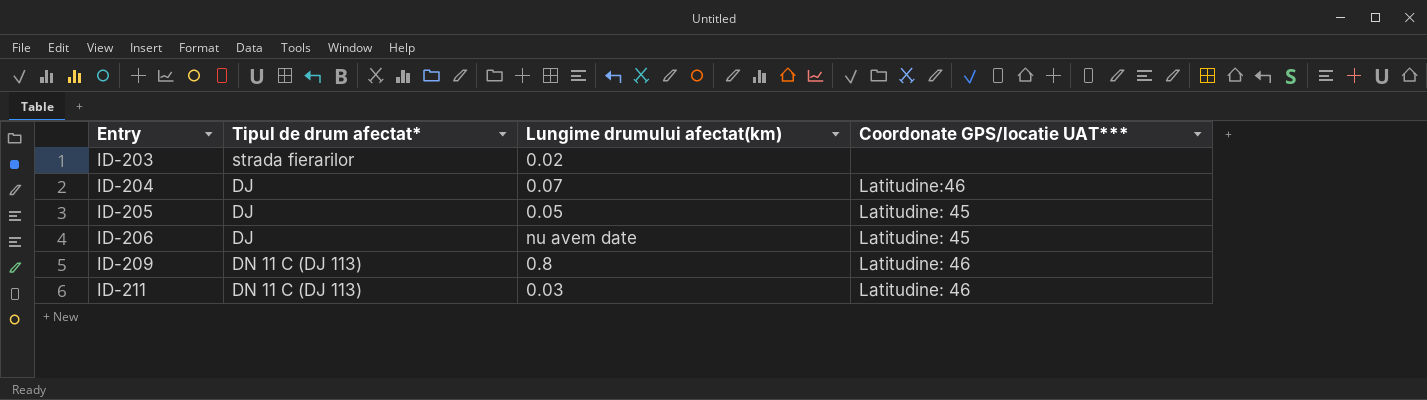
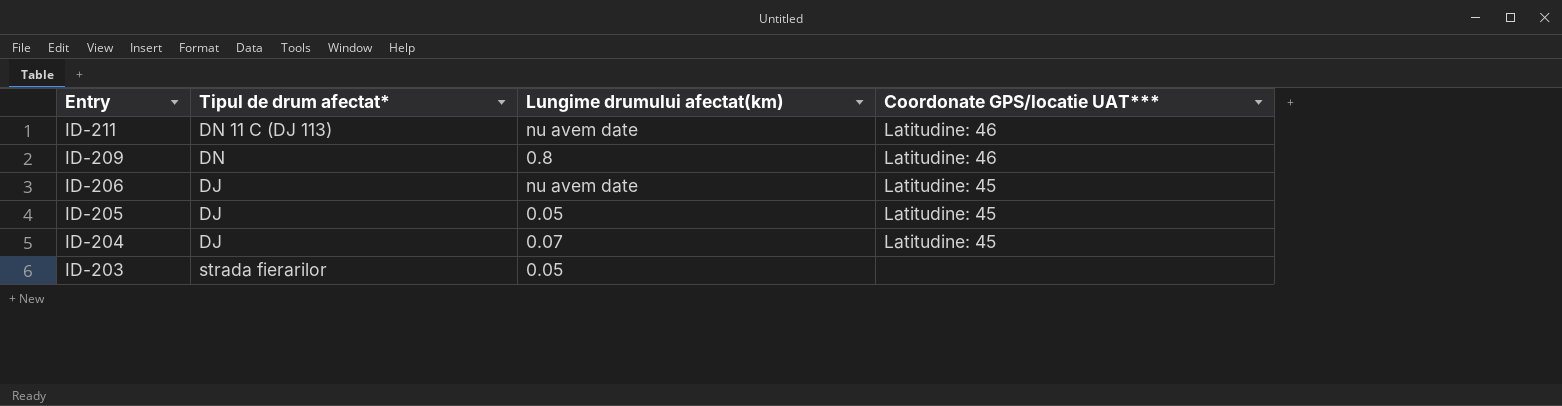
row order: Entry ascending -> Entry descending
ID-211 | Lungime drumului afectat(km): 0.03 -> nu avem date
ID-209 | Tipul de drum afectat*: DN 11 C (DJ 113) -> DN
ID-204 | Coordonate GPS/locatie UAT***: Latitudine:46 -> Latitudine: 45
ID-203 | Lungime drumului afectat(km): 0.02 -> 0.05

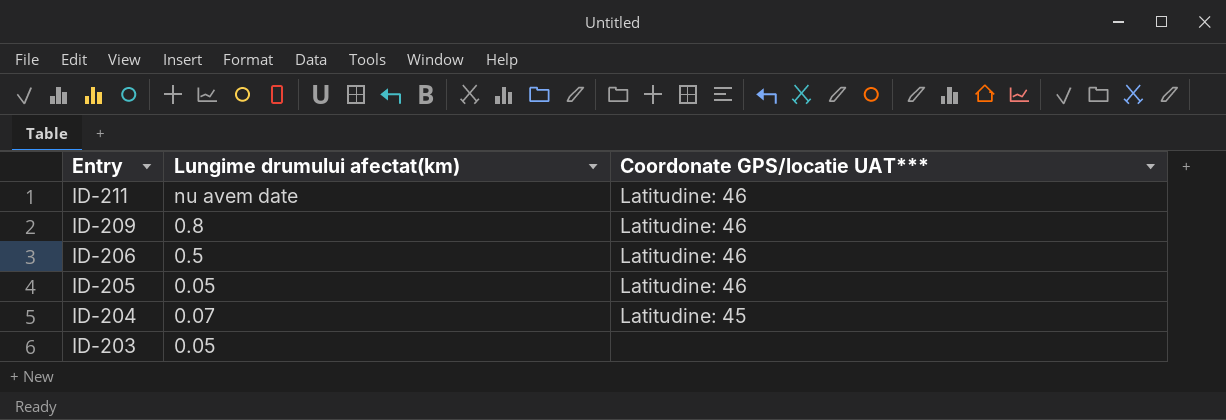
column Tipul de drum afectat* | position: 2 -> none
ID-206 | Lungime drumului afectat(km): nu avem date -> 0.5
ID-206 | Coordonate GPS/locatie UAT***: Latitudine: 45 -> Latitudine: 46
ID-205 | Coordonate GPS/locatie UAT***: Latitudine: 45 -> Latitudine: 46

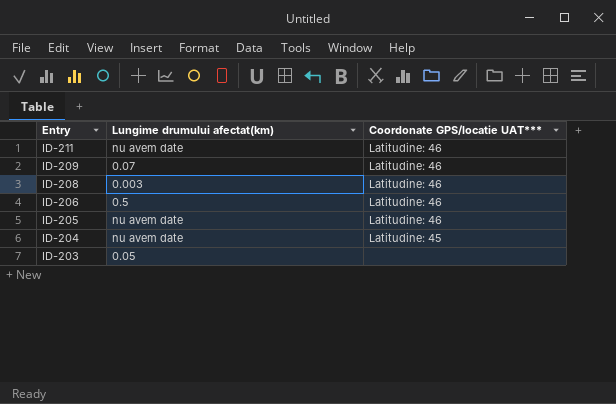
ID-209 | Lungime drumului afectat(km): 0.8 -> 0.07
row ID-208: none -> 0.003 | Latitudine: 46
ID-205 | Lungime drumului afectat(km): 0.05 -> nu avem date
ID-204 | Lungime drumului afectat(km): 0.07 -> nu avem date

